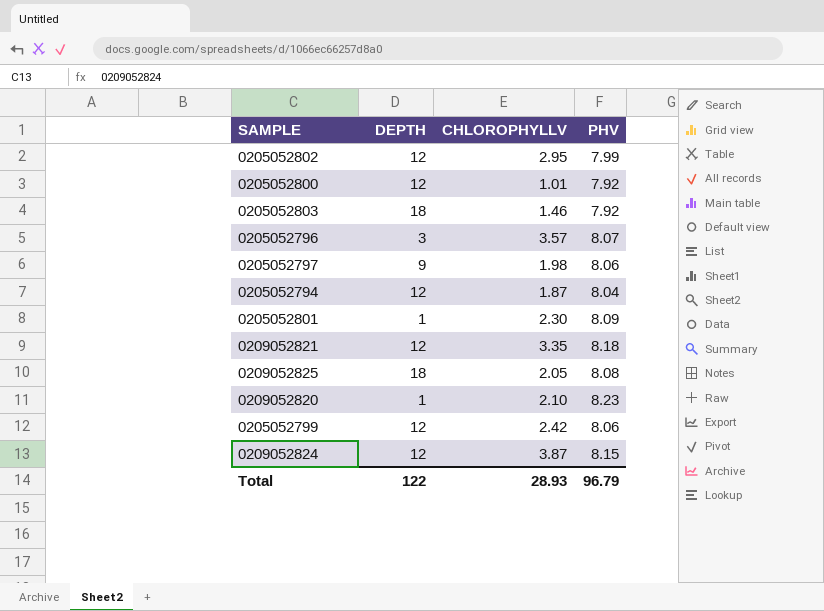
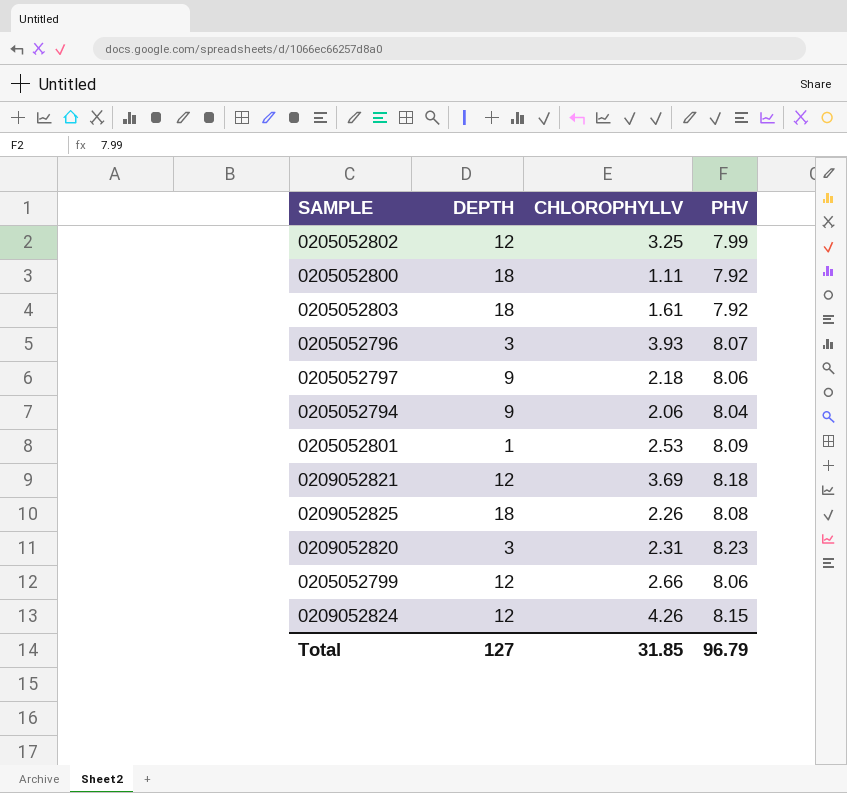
0205052802 | CHLOROPHYLLV: 2.95 -> 3.25
0205052800 | DEPTH: 12 -> 18
0205052800 | CHLOROPHYLLV: 1.01 -> 1.11
0205052803 | CHLOROPHYLLV: 1.46 -> 1.61
0205052796 | CHLOROPHYLLV: 3.57 -> 3.93
0205052797 | CHLOROPHYLLV: 1.98 -> 2.18
0205052794 | DEPTH: 12 -> 9
0205052794 | CHLOROPHYLLV: 1.87 -> 2.06
0205052801 | CHLOROPHYLLV: 2.30 -> 2.53
0209052821 | CHLOROPHYLLV: 3.35 -> 3.69
0209052825 | CHLOROPHYLLV: 2.05 -> 2.26
0209052820 | DEPTH: 1 -> 3
0209052820 | CHLOROPHYLLV: 2.10 -> 2.31
0205052799 | CHLOROPHYLLV: 2.42 -> 2.66
0209052824 | CHLOROPHYLLV: 3.87 -> 4.26
Total | DEPTH: 122 -> 127
Total | CHLOROPHYLLV: 28.93 -> 31.85

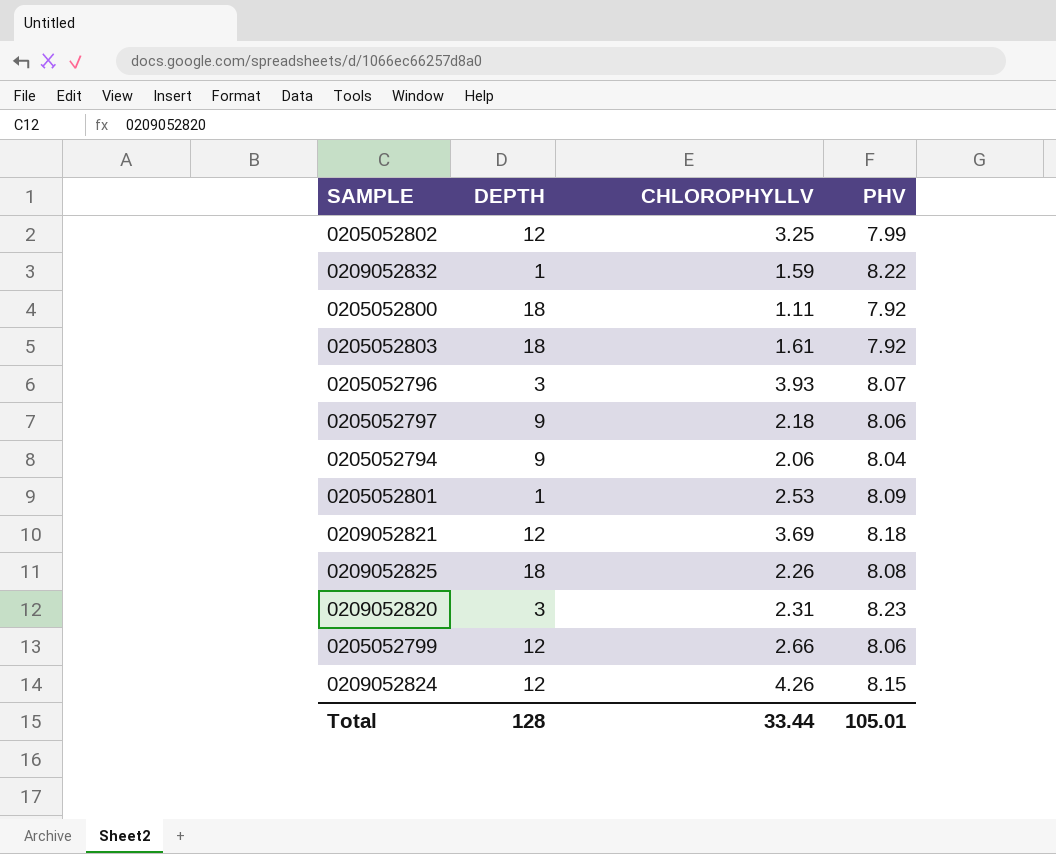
row 0209052832: none -> 1 | 1.59 | 8.22
Total | DEPTH: 127 -> 128
Total | CHLOROPHYLLV: 31.85 -> 33.44
Total | PHV: 96.79 -> 105.01

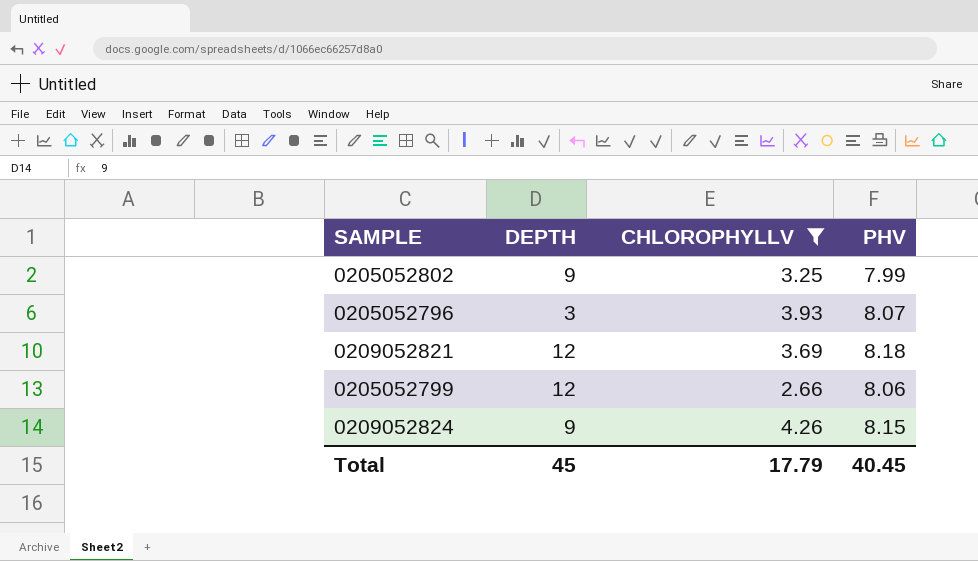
filter: none -> CHLOROPHYLLV >= 2.66
0205052802 | DEPTH: 12 -> 9
0209052824 | DEPTH: 12 -> 9
Total | DEPTH: 128 -> 45
Total | CHLOROPHYLLV: 33.44 -> 17.79
Total | PHV: 105.01 -> 40.45

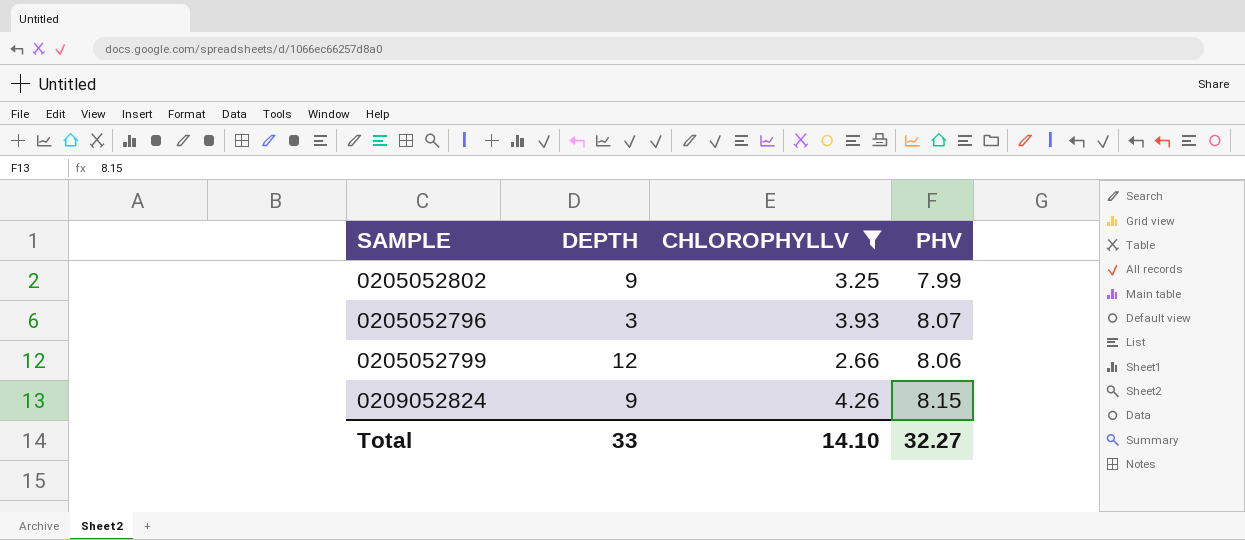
row 0209052821: 12 | 3.69 | 8.18 -> none
Total | DEPTH: 45 -> 33
Total | CHLOROPHYLLV: 17.79 -> 14.10
Total | PHV: 40.45 -> 32.27

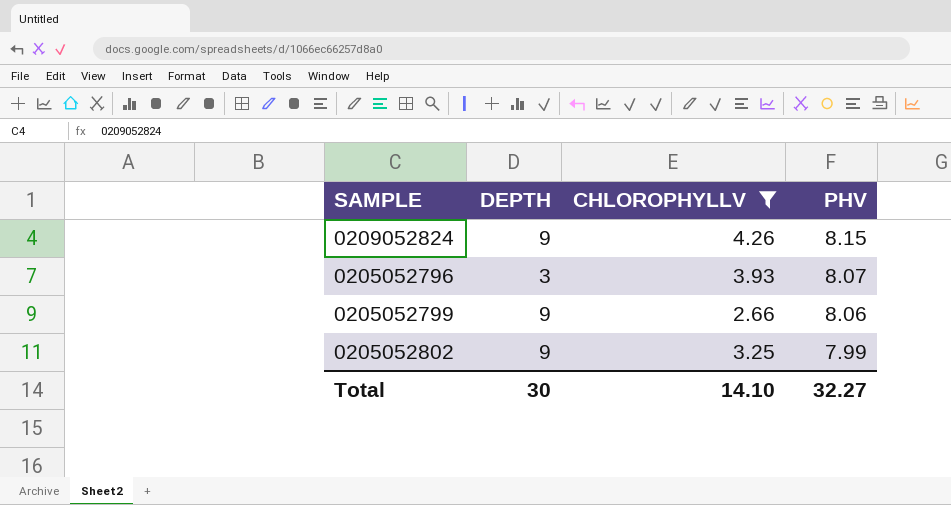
row order: none -> PHV descending
0205052799 | DEPTH: 12 -> 9
Total | DEPTH: 33 -> 30

